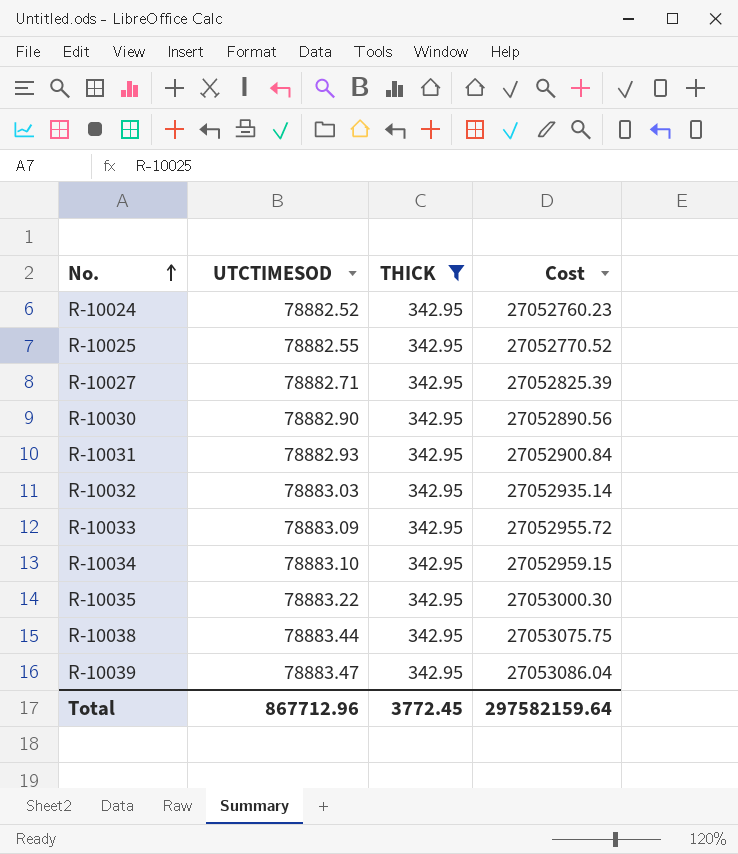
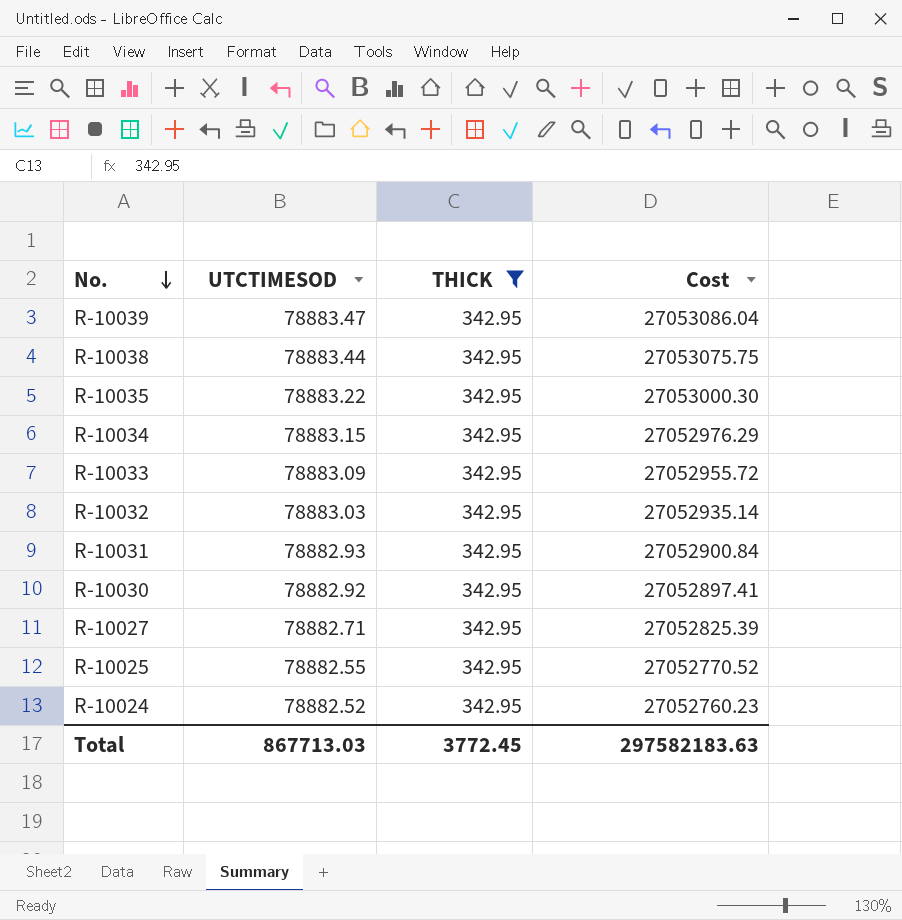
row order: No. ascending -> No. descending
R-10034 | UTCTIMESOD: 78883.10 -> 78883.15
R-10034 | Cost: 27052959.15 -> 27052976.29
R-10030 | UTCTIMESOD: 78882.90 -> 78882.92
R-10030 | Cost: 27052890.56 -> 27052897.41
Total | UTCTIMESOD: 867712.96 -> 867713.03
Total | Cost: 297582159.64 -> 297582183.63

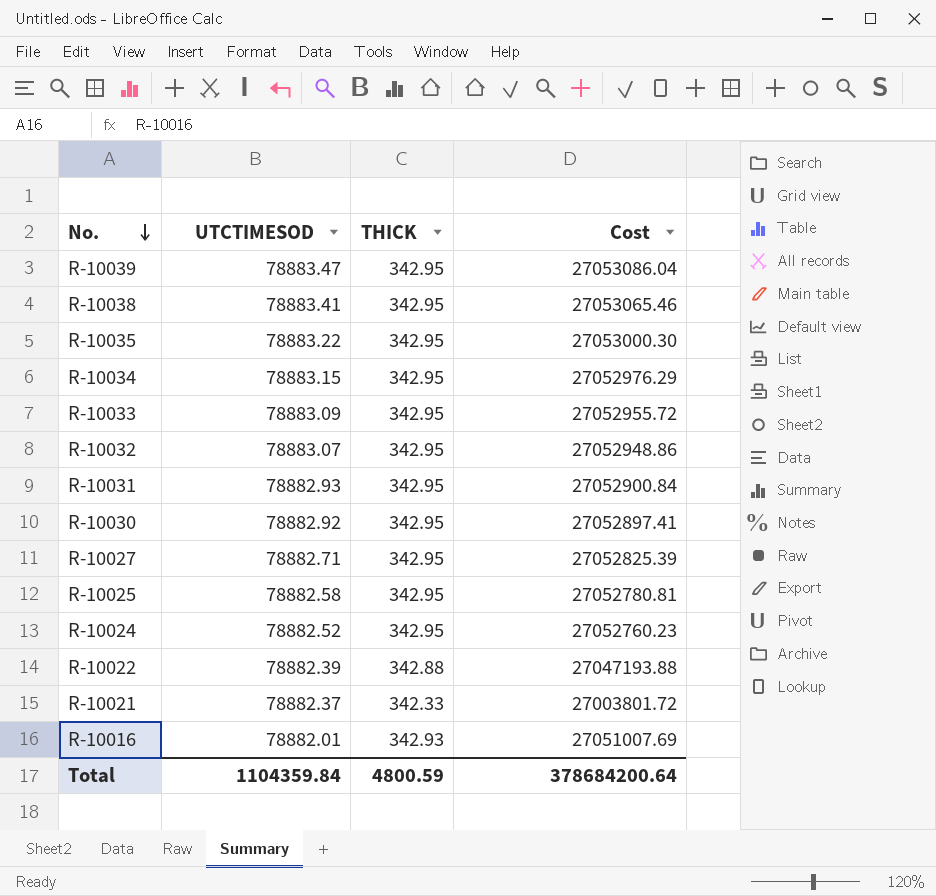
filter: THICK = 342.95 -> none
R-10038 | UTCTIMESOD: 78883.44 -> 78883.41
R-10038 | Cost: 27053075.75 -> 27053065.46
R-10032 | UTCTIMESOD: 78883.03 -> 78883.07
R-10032 | Cost: 27052935.14 -> 27052948.86
R-10025 | UTCTIMESOD: 78882.55 -> 78882.58
R-10025 | Cost: 27052770.52 -> 27052780.81
Total | UTCTIMESOD: 867713.03 -> 1104359.84
Total | THICK: 3772.45 -> 4800.59
Total | Cost: 297582183.63 -> 378684200.64

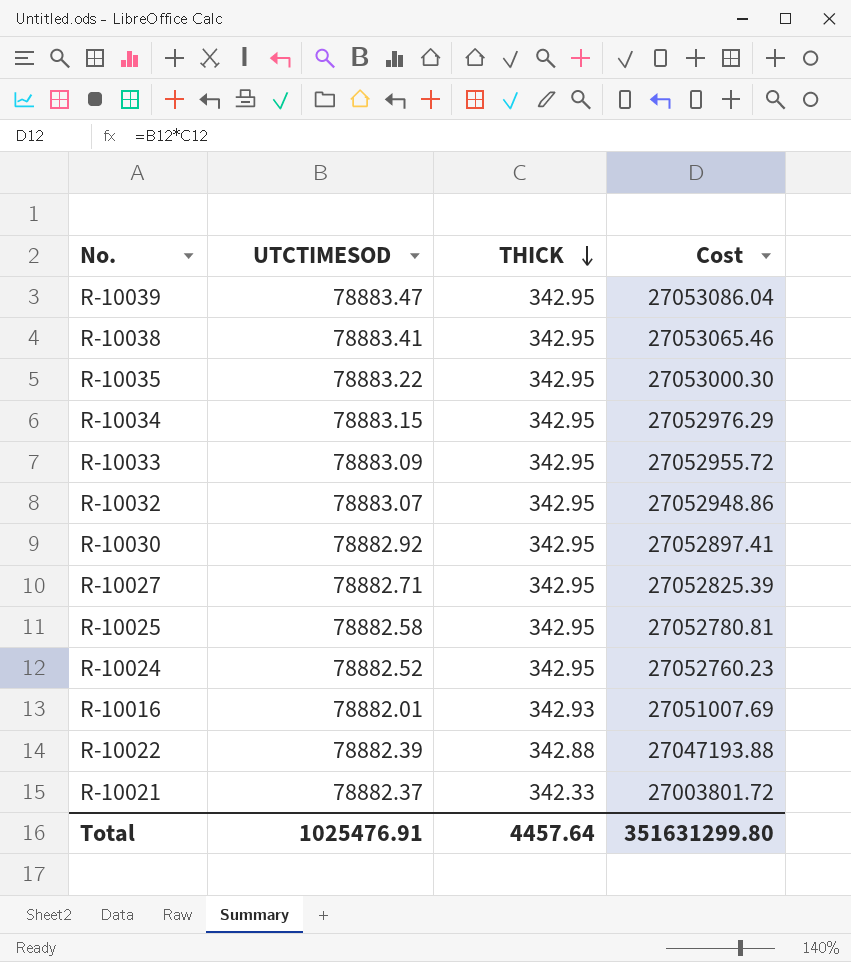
row order: No. descending -> THICK descending
row R-10031: 78882.93 | 342.95 | 27052900.84 -> none
Total | UTCTIMESOD: 1104359.84 -> 1025476.91
Total | THICK: 4800.59 -> 4457.64
Total | Cost: 378684200.64 -> 351631299.80

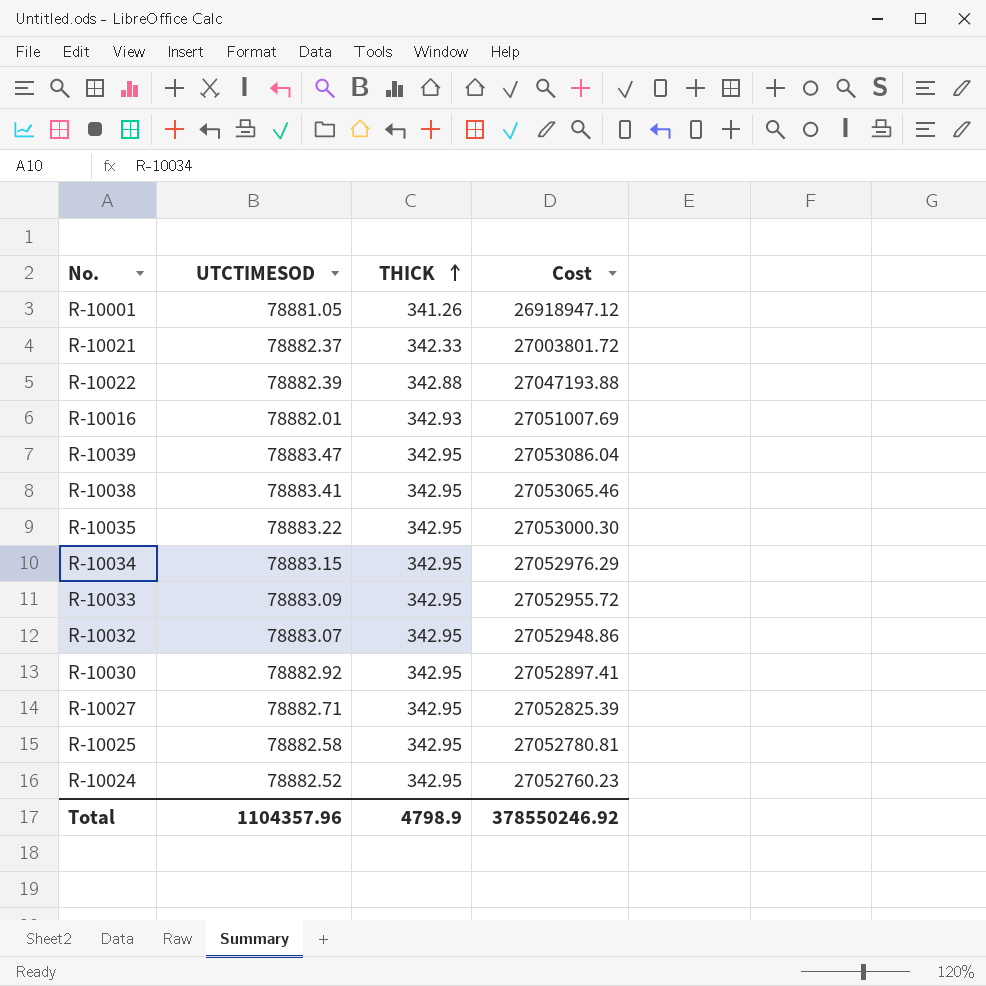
row order: THICK descending -> THICK ascending
row R-10001: none -> 78881.05 | 341.26 | 26918947.12
Total | UTCTIMESOD: 1025476.91 -> 1104357.96
Total | THICK: 4457.64 -> 4798.9
Total | Cost: 351631299.80 -> 378550246.92

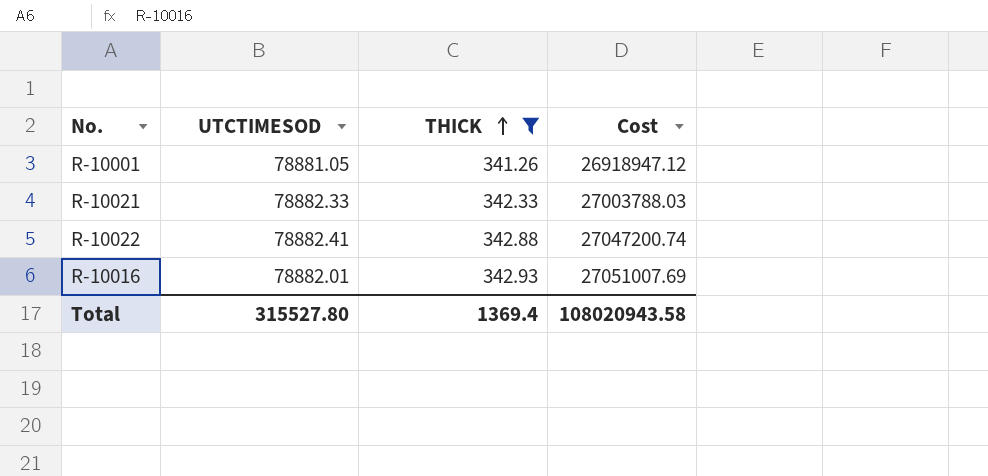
filter: none -> THICK != 342.95
R-10021 | UTCTIMESOD: 78882.37 -> 78882.33
R-10021 | Cost: 27003801.72 -> 27003788.03
R-10022 | UTCTIMESOD: 78882.39 -> 78882.41
R-10022 | Cost: 27047193.88 -> 27047200.74
Total | UTCTIMESOD: 1104357.96 -> 315527.80
Total | THICK: 4798.9 -> 1369.4
Total | Cost: 378550246.92 -> 108020943.58

